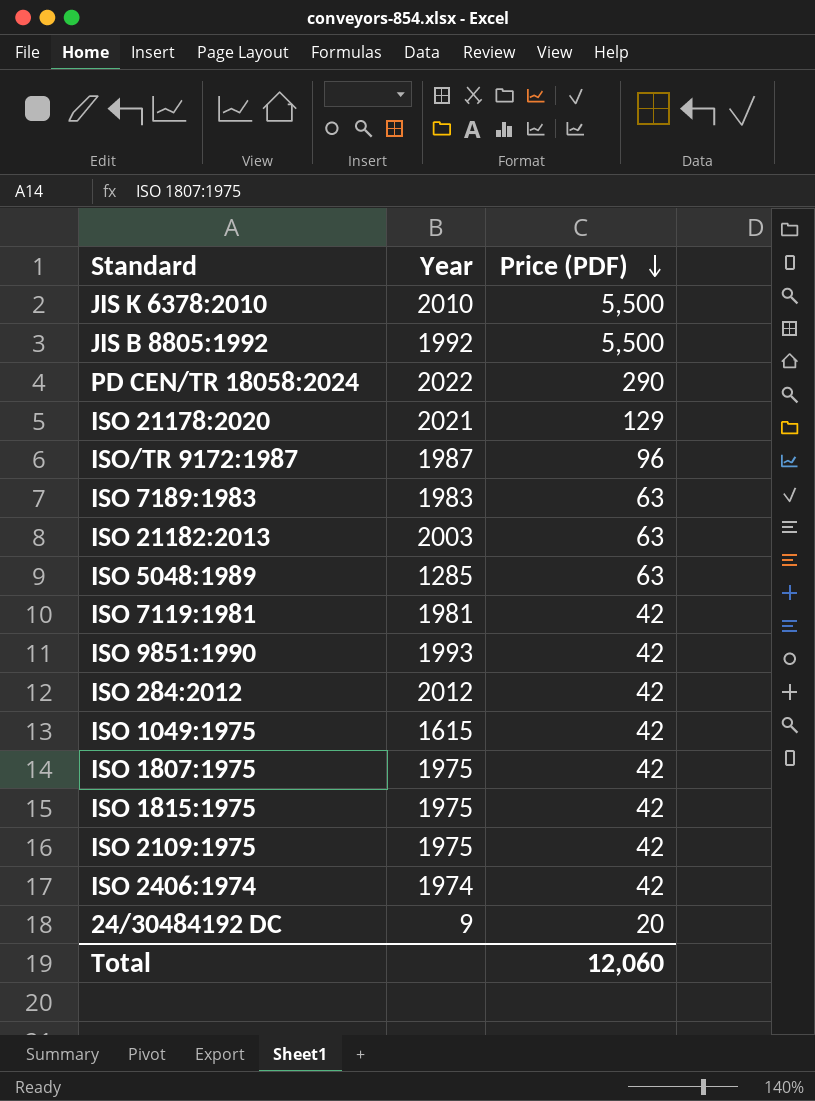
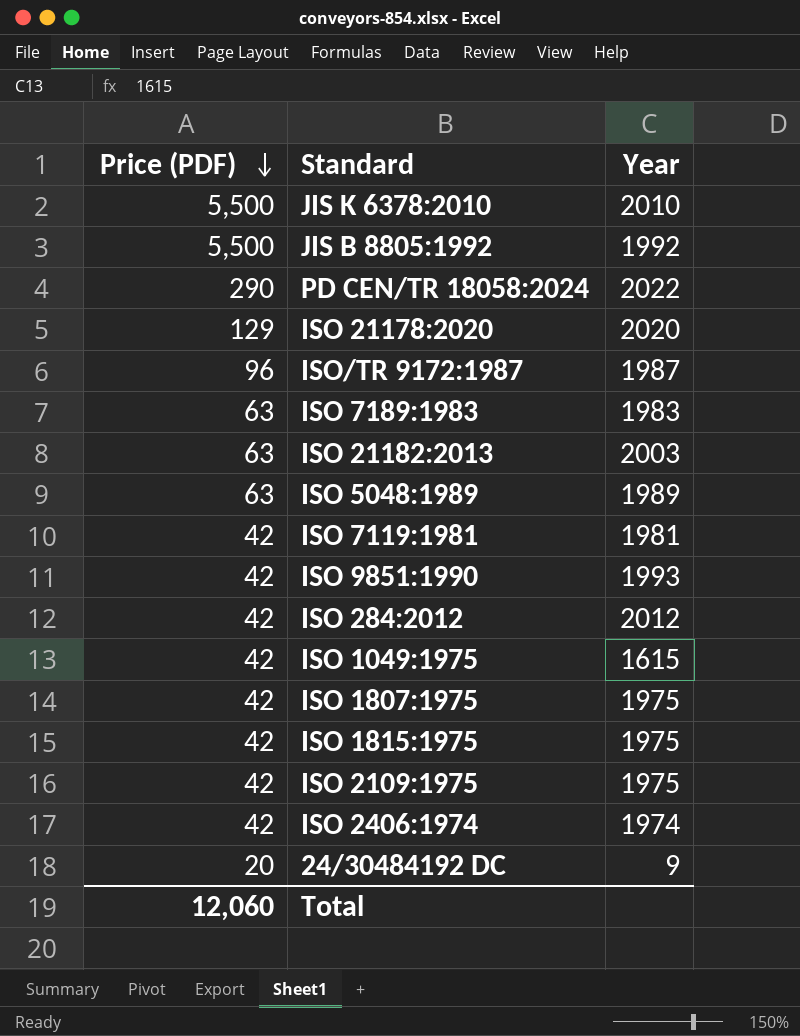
column Price (PDF) | position: 3 -> 1
ISO 21178:2020 | Year: 2021 -> 2020
ISO 5048:1989 | Year: 1285 -> 1989

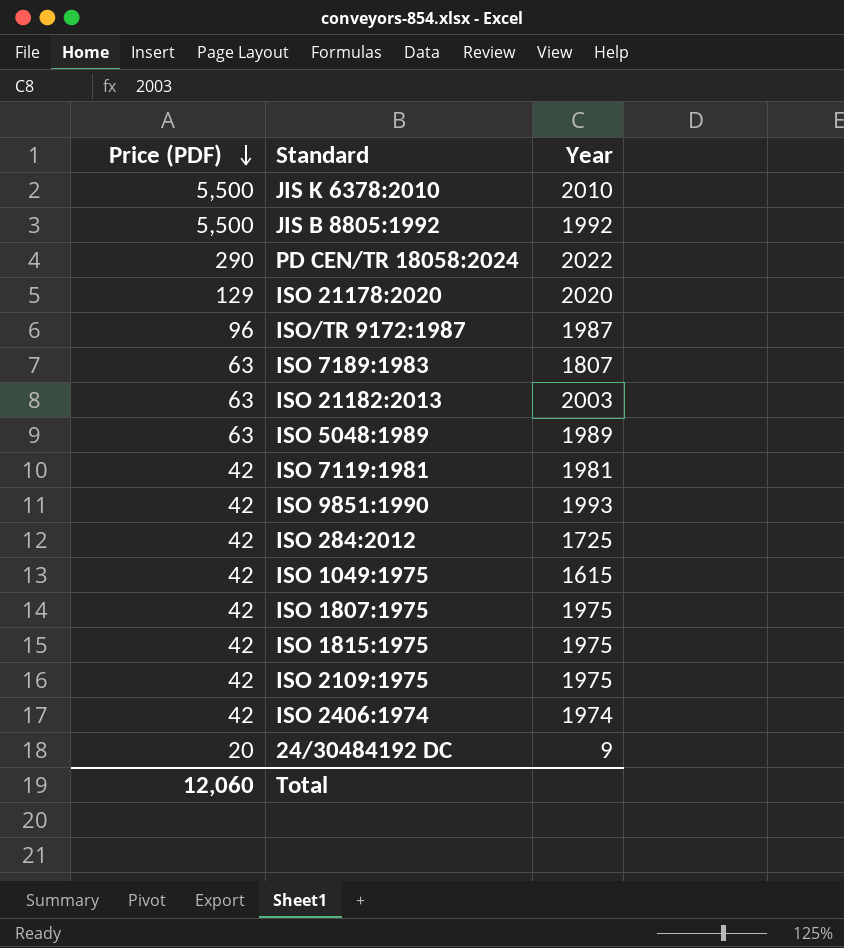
ISO 7189:1983 | Year: 1983 -> 1807
ISO 284:2012 | Year: 2012 -> 1725

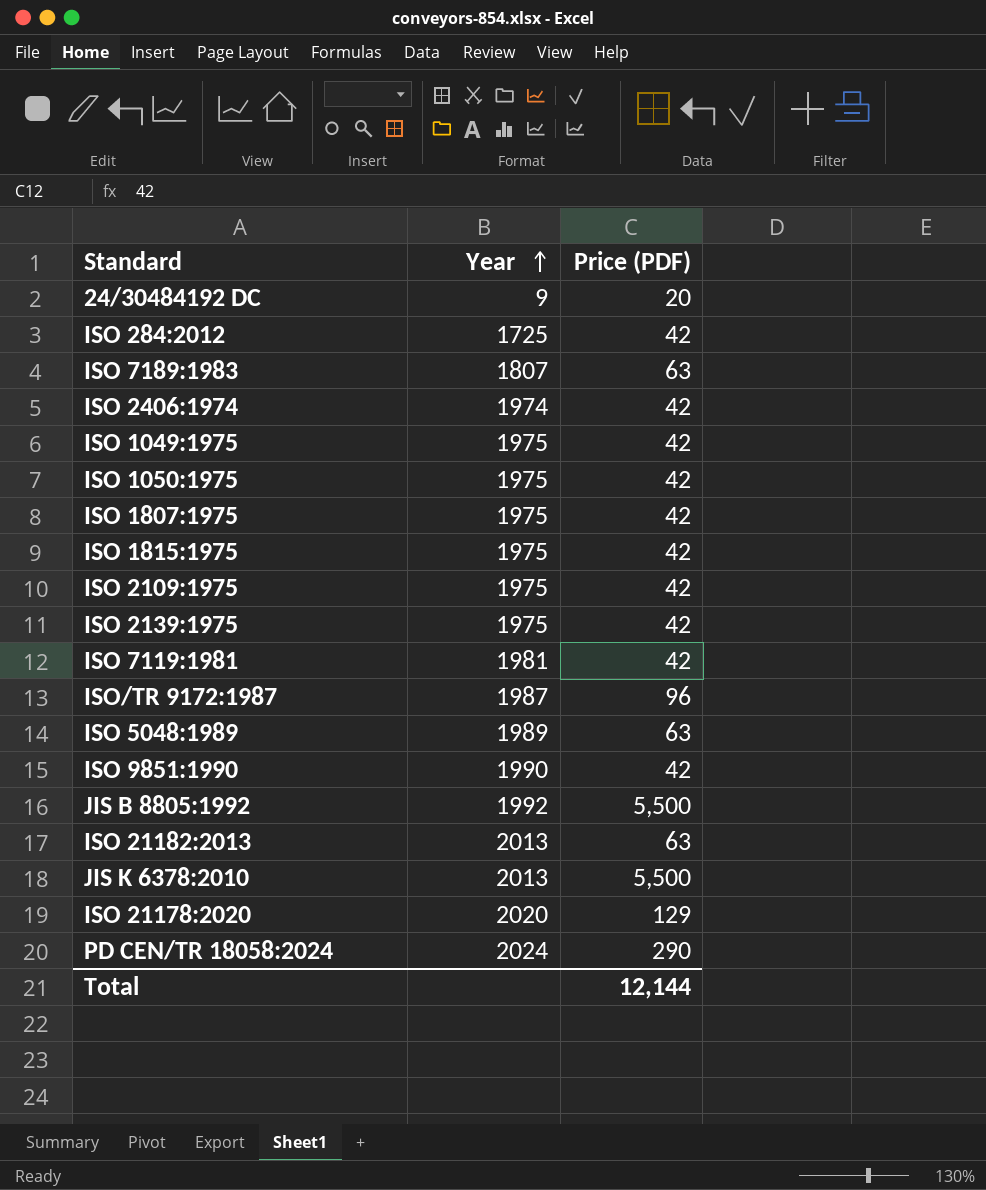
row order: Price (PDF) descending -> Year ascending
column Price (PDF) | position: 1 -> 3
ISO 1049:1975 | Year: 1615 -> 1975
row ISO 1050:1975: none -> 1975 | 42
row ISO 2139:1975: none -> 1975 | 42
ISO 9851:1990 | Year: 1993 -> 1990
ISO 21182:2013 | Year: 2003 -> 2013
JIS K 6378:2010 | Year: 2010 -> 2013
PD CEN/TR 18058:2024 | Year: 2022 -> 2024
Total | Price (PDF): 12,060 -> 12,144

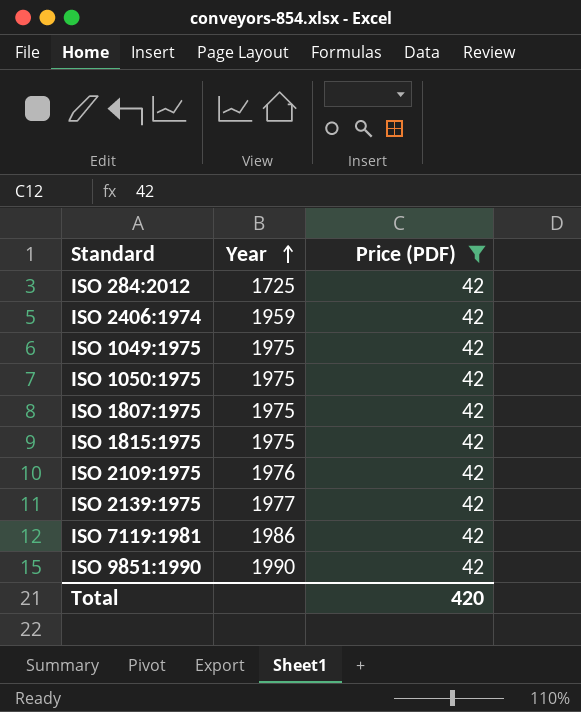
filter: none -> Price (PDF) = 42
ISO 2406:1974 | Year: 1974 -> 1959
ISO 2109:1975 | Year: 1975 -> 1976
ISO 2139:1975 | Year: 1975 -> 1977
ISO 7119:1981 | Year: 1981 -> 1986
Total | Price (PDF): 12,144 -> 420

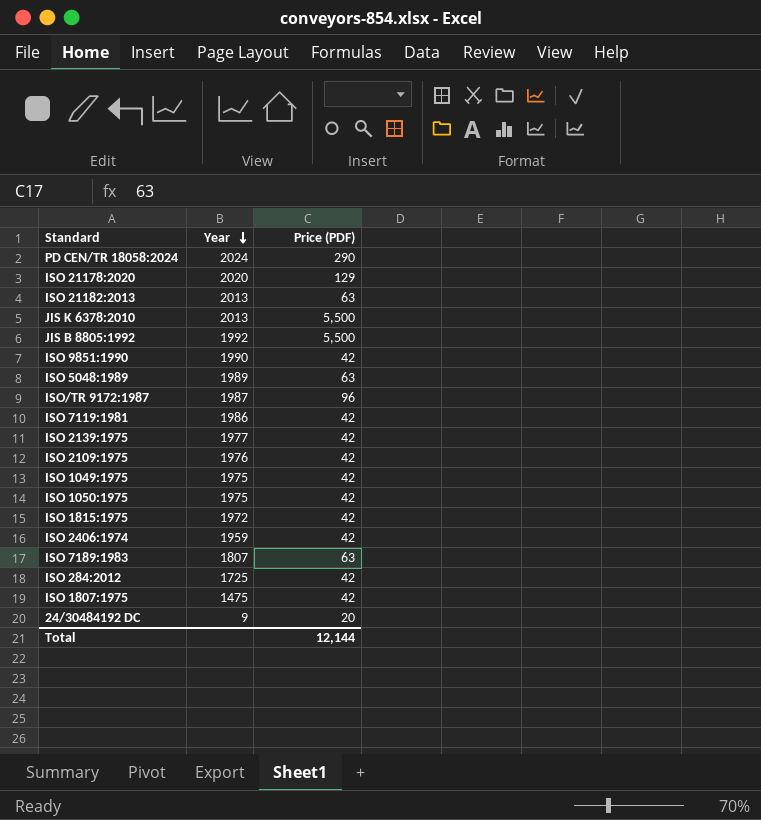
filter: Price (PDF) = 42 -> none
row order: Year ascending -> Year descending
ISO 1815:1975 | Year: 1975 -> 1972
ISO 1807:1975 | Year: 1975 -> 1475
Total | Price (PDF): 420 -> 12,144

